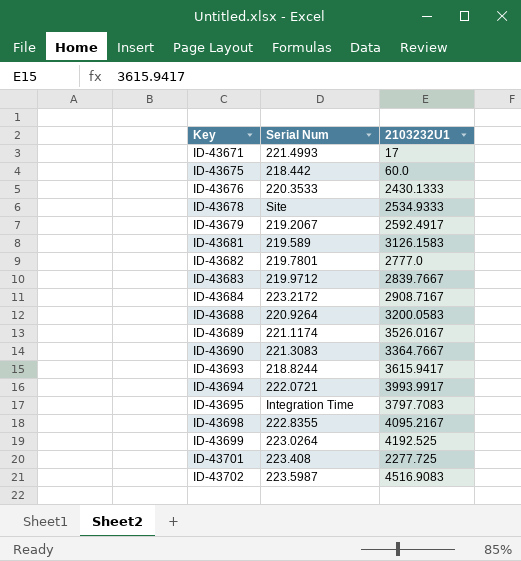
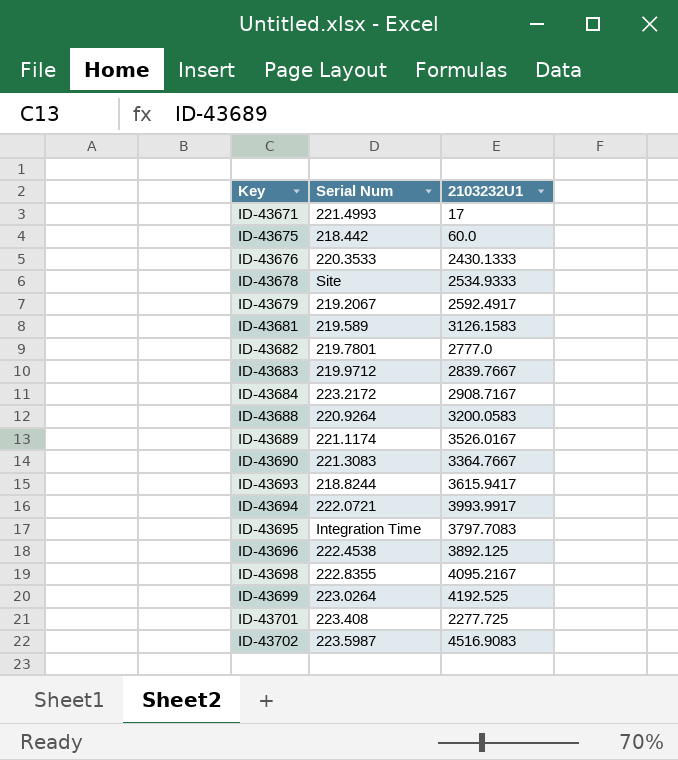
row ID-43696: none -> 222.4538 | 3892.125

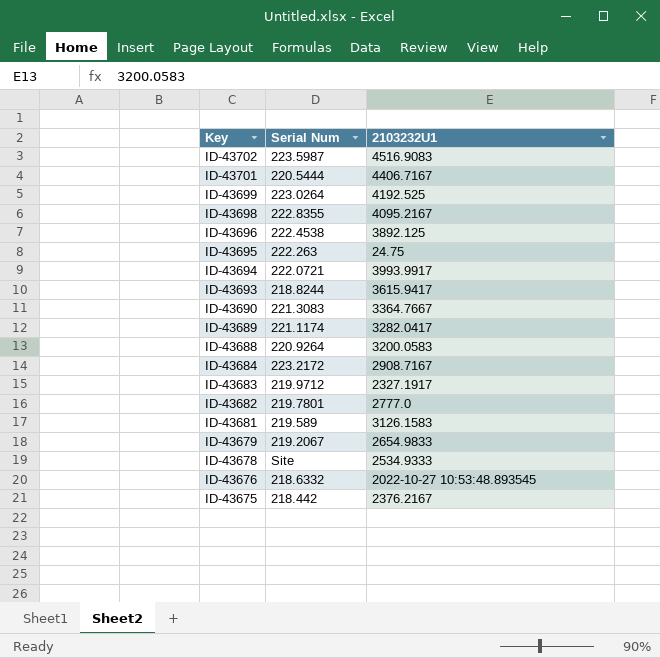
row order: Key ascending -> Key descending
row ID-43671: 221.4993 | 17 -> none
ID-43701 | Serial Num: 223.408 -> 220.5444
ID-43701 | 2103232U1: 2277.725 -> 4406.7167
ID-43695 | Serial Num: Integration Time -> 222.263
ID-43695 | 2103232U1: 3797.7083 -> 24.75
ID-43689 | 2103232U1: 3526.0167 -> 3282.0417
ID-43683 | 2103232U1: 2839.7667 -> 2327.1917
ID-43679 | 2103232U1: 2592.4917 -> 2654.9833
ID-43676 | Serial Num: 220.3533 -> 218.6332
ID-43676 | 2103232U1: 2430.1333 -> 2022-10-27 10:53:48.893545
ID-43675 | 2103232U1: 60.0 -> 2376.2167

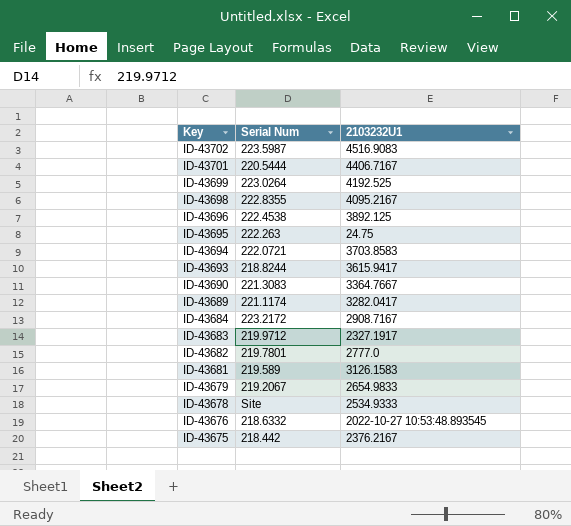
row ID-43688: 220.9264 | 3200.0583 -> none
ID-43694 | 2103232U1: 3993.9917 -> 3703.8583

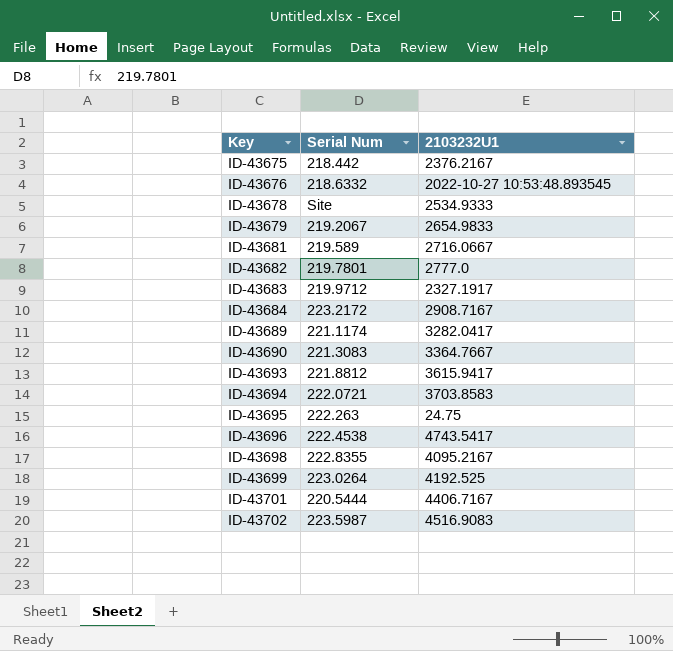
row order: Key descending -> Key ascending
ID-43681 | 2103232U1: 3126.1583 -> 2716.0667
ID-43693 | Serial Num: 218.8244 -> 221.8812
ID-43696 | 2103232U1: 3892.125 -> 4743.5417

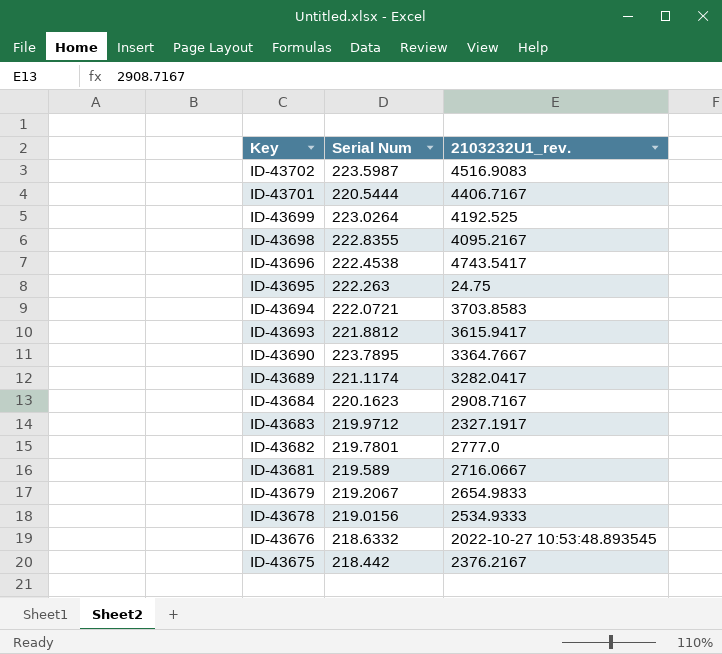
row order: Key ascending -> Key descending
column name: 2103232U1 -> 2103232U1_rev.
ID-43690 | Serial Num: 221.3083 -> 223.7895
ID-43684 | Serial Num: 223.2172 -> 220.1623
ID-43678 | Serial Num: Site -> 219.0156

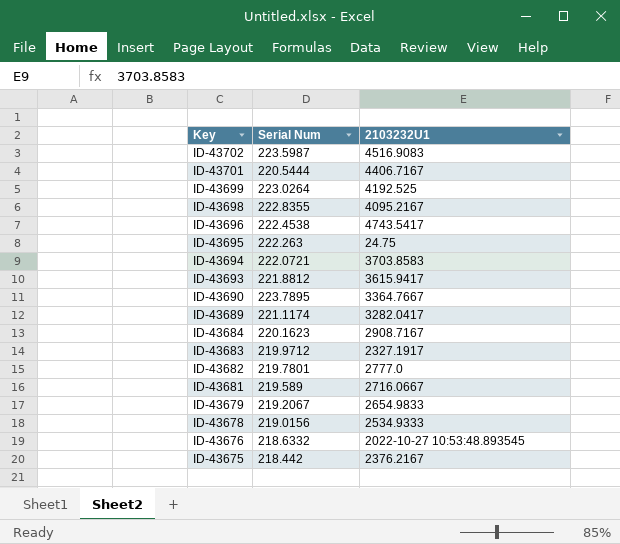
column name: 2103232U1_rev. -> 2103232U1

